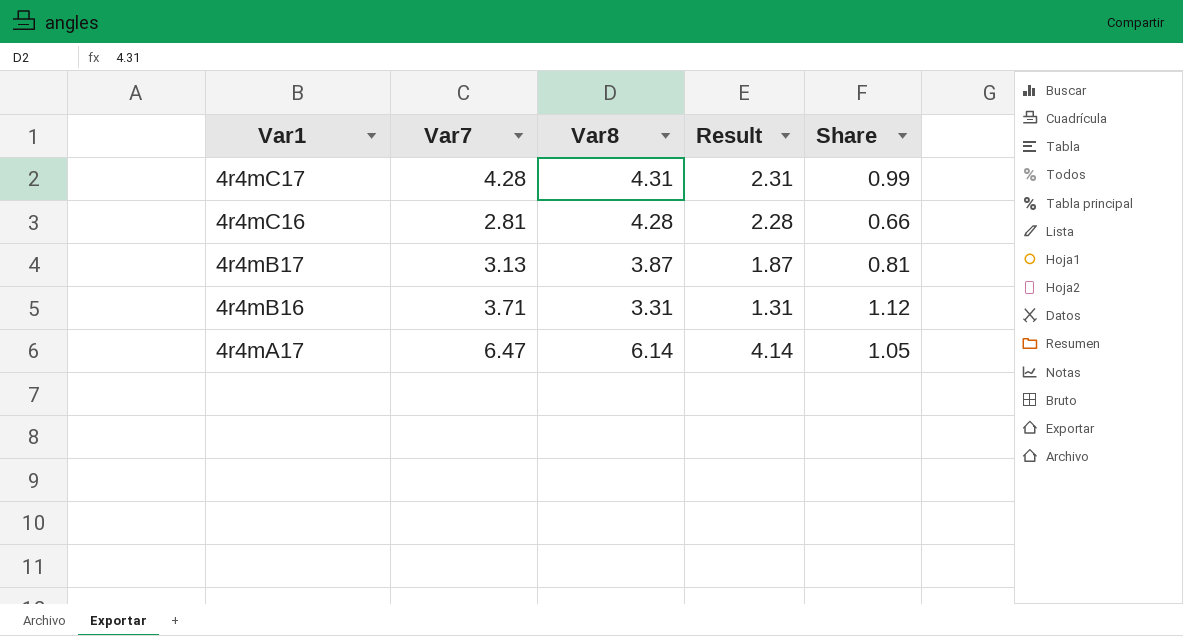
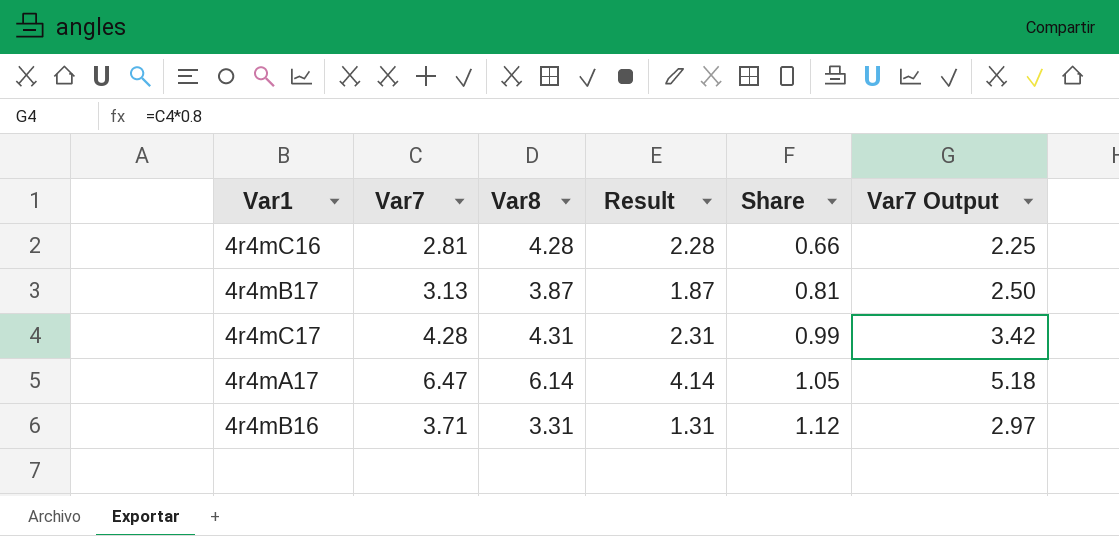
row order: Var1 descending -> Share ascending
column Var7 Output | formula: none -> [Var7] * 0.8

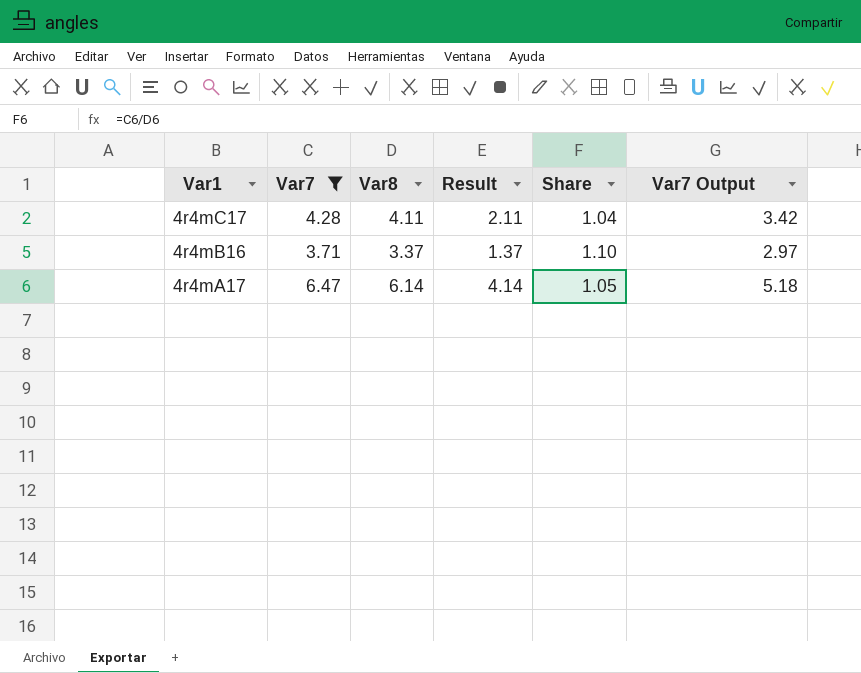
filter: none -> Var7 >= 3.71
row order: Share ascending -> Var1 descending
4r4mC17 | Var8: 4.31 -> 4.11
4r4mC17 | Result: 2.31 -> 2.11
4r4mC17 | Share: 0.99 -> 1.04
4r4mB16 | Var8: 3.31 -> 3.37
4r4mB16 | Result: 1.31 -> 1.37
4r4mB16 | Share: 1.12 -> 1.10

